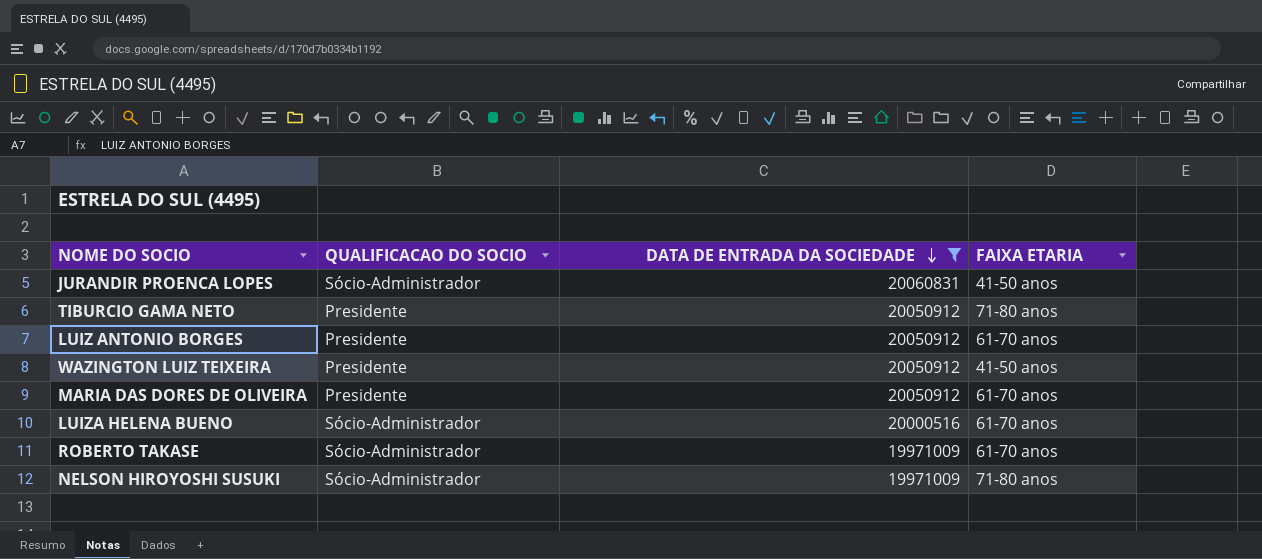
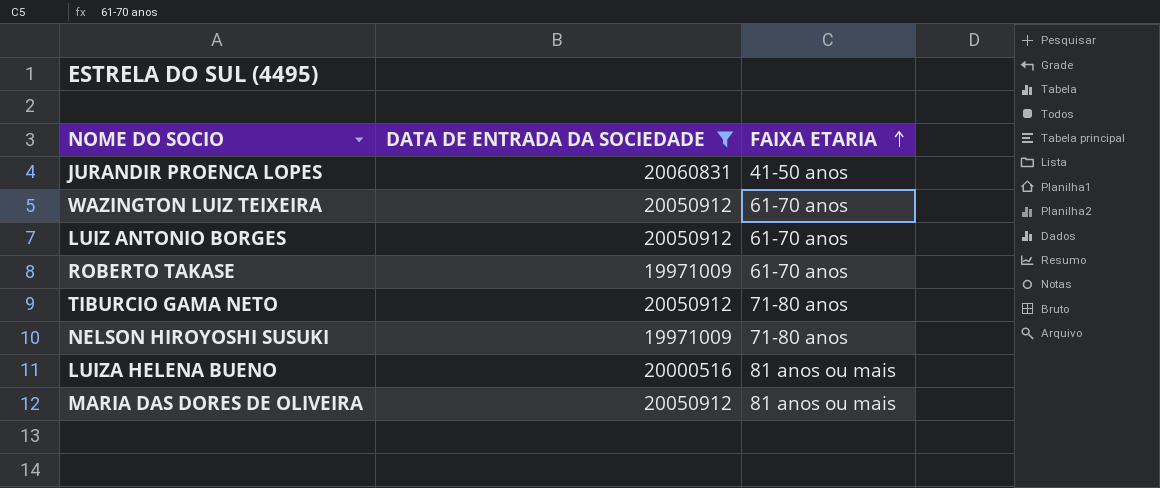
row order: DATA DE ENTRADA DA SOCIEDADE descending -> FAIXA ETARIA ascending
column QUALIFICACAO DO SOCIO | position: 2 -> none
WAZINGTON LUIZ TEIXEIRA | FAIXA ETARIA: 41-50 anos -> 61-70 anos
LUIZA HELENA BUENO | FAIXA ETARIA: 61-70 anos -> 81 anos ou mais
MARIA DAS DORES DE OLIVEIRA | FAIXA ETARIA: 61-70 anos -> 81 anos ou mais

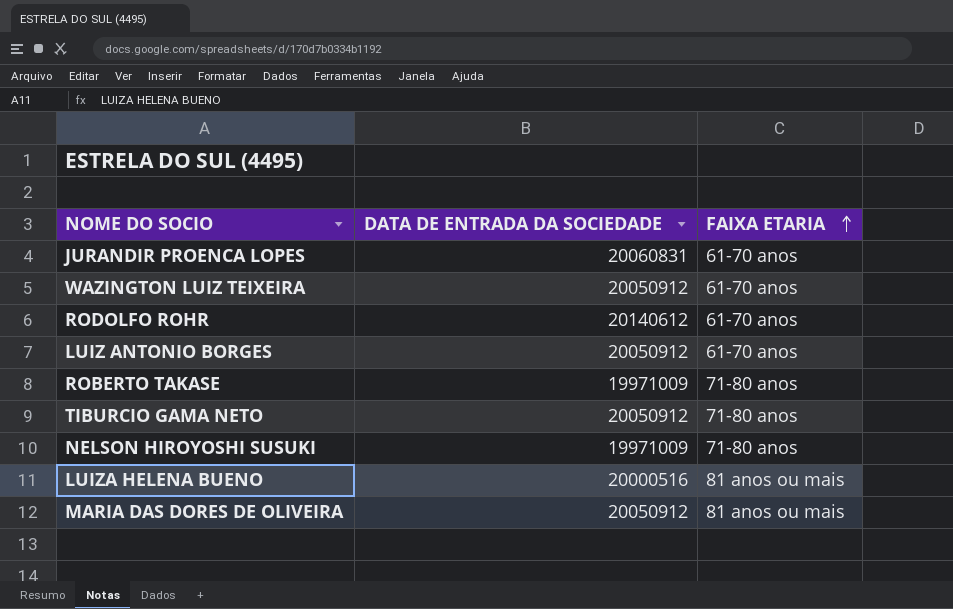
filter: DATA DE ENTRADA DA SOCIEDADE != 20140612 -> none
JURANDIR PROENCA LOPES | FAIXA ETARIA: 41-50 anos -> 61-70 anos
ROBERTO TAKASE | FAIXA ETARIA: 61-70 anos -> 71-80 anos

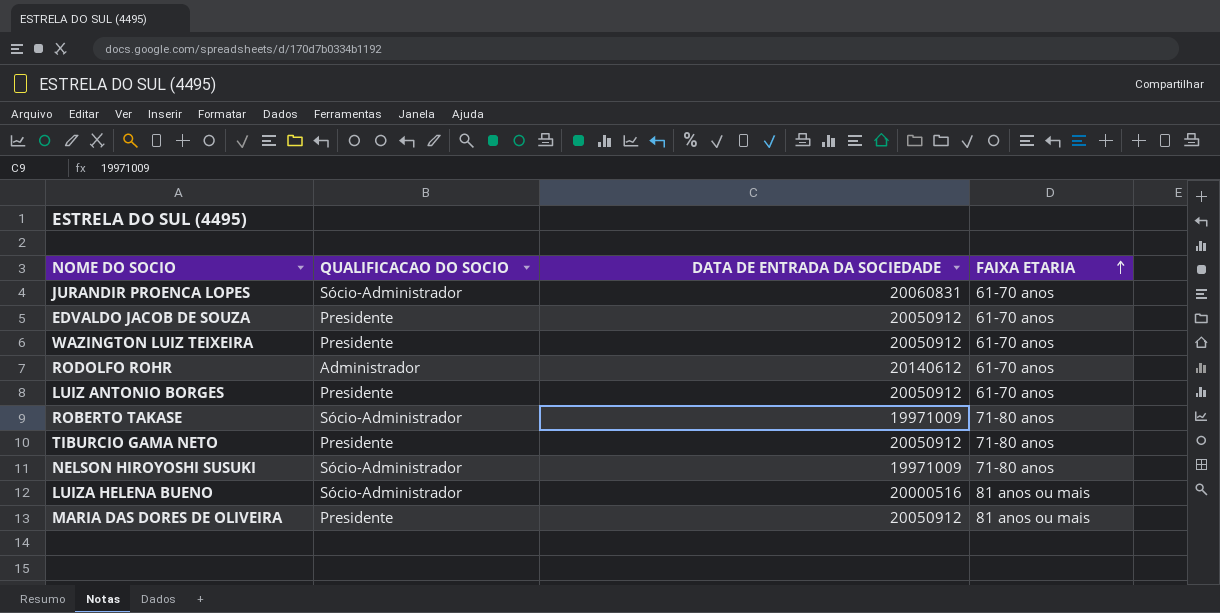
column QUALIFICACAO DO SOCIO | position: none -> 2
row EDVALDO JACOB DE SOUZA: none -> Presidente | 20050912 | 61-70 anos

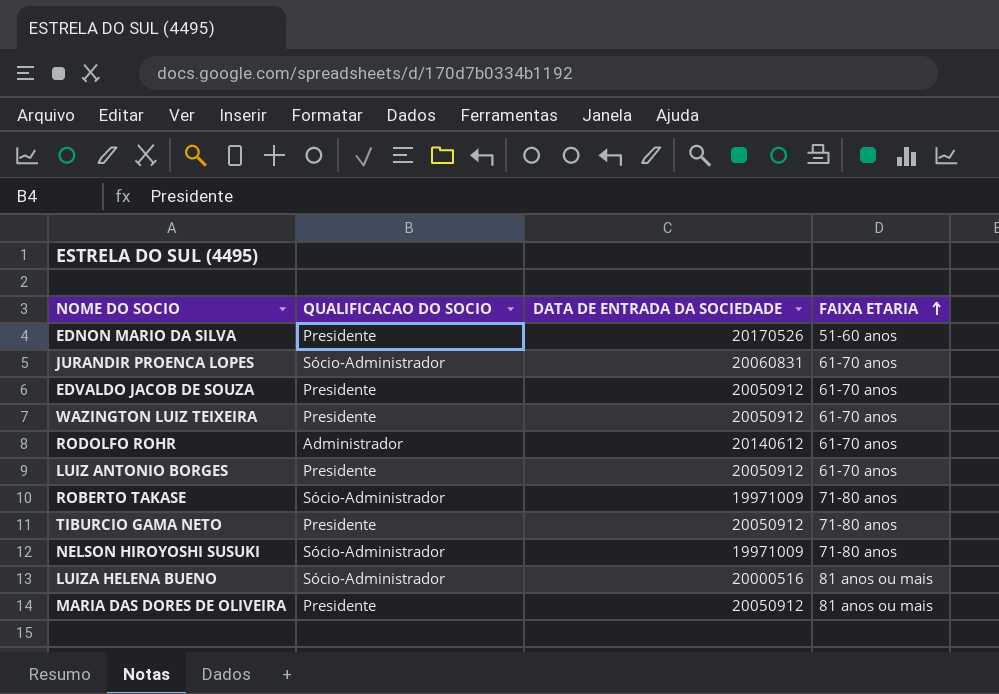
row EDNON MARIO DA SILVA: none -> Presidente | 20170526 | 51-60 anos

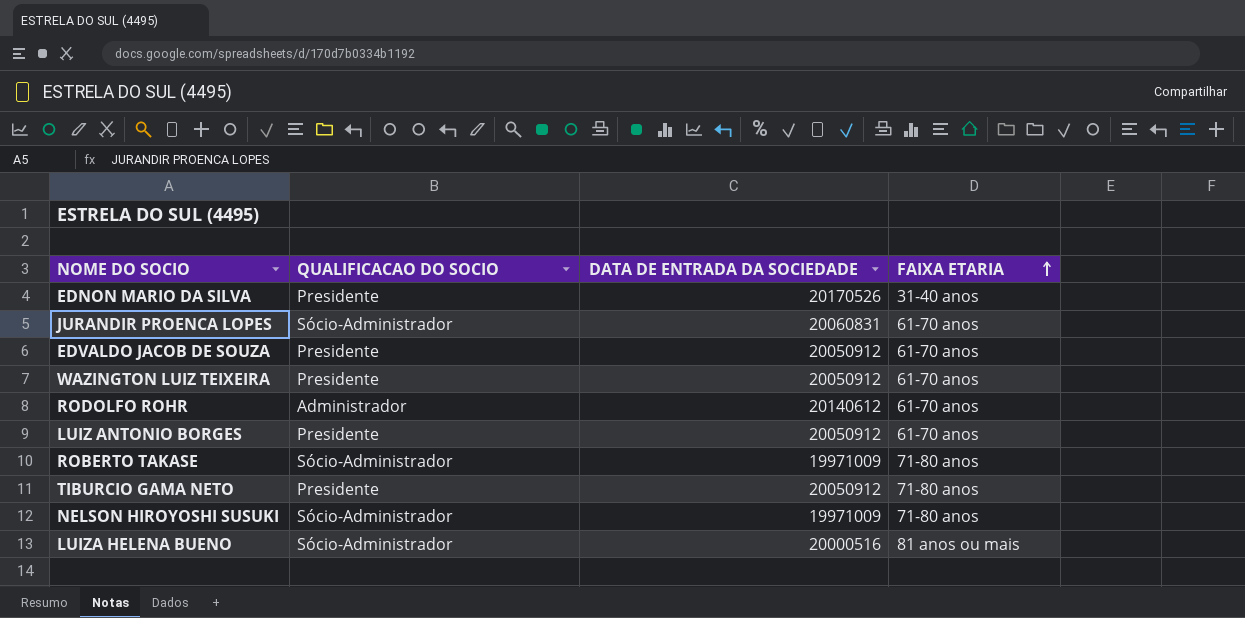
row MARIA DAS DORES DE OLIVEIRA: Presidente | 20050912 | 81 anos ou mais -> none
EDNON MARIO DA SILVA | FAIXA ETARIA: 51-60 anos -> 31-40 anos

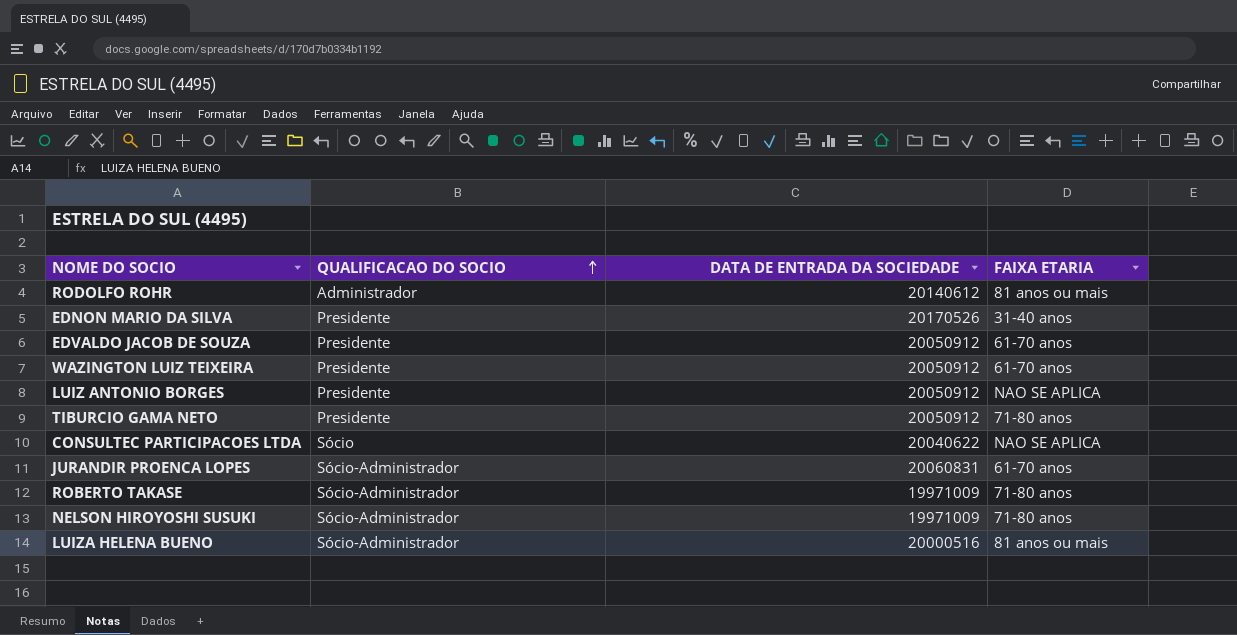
row order: FAIXA ETARIA ascending -> QUALIFICACAO DO SOCIO ascending
RODOLFO ROHR | FAIXA ETARIA: 61-70 anos -> 81 anos ou mais
LUIZ ANTONIO BORGES | FAIXA ETARIA: 61-70 anos -> NAO SE APLICA
row CONSULTEC PARTICIPACOES LTDA: none -> Sócio | 20040622 | NAO SE APLICA

